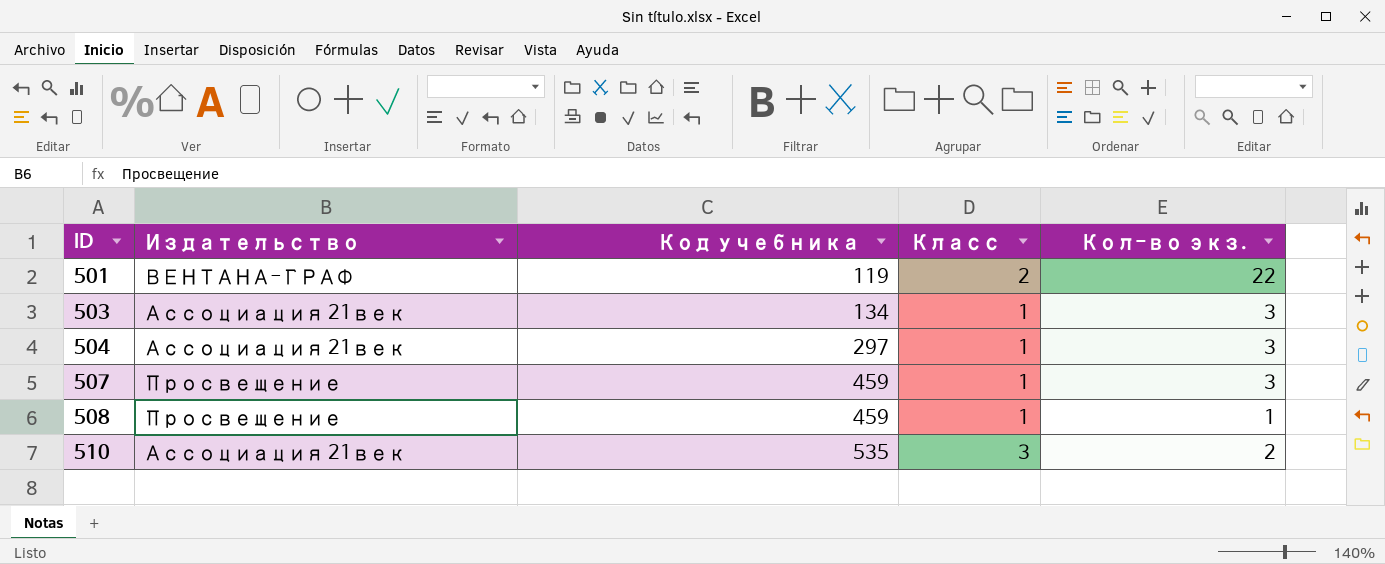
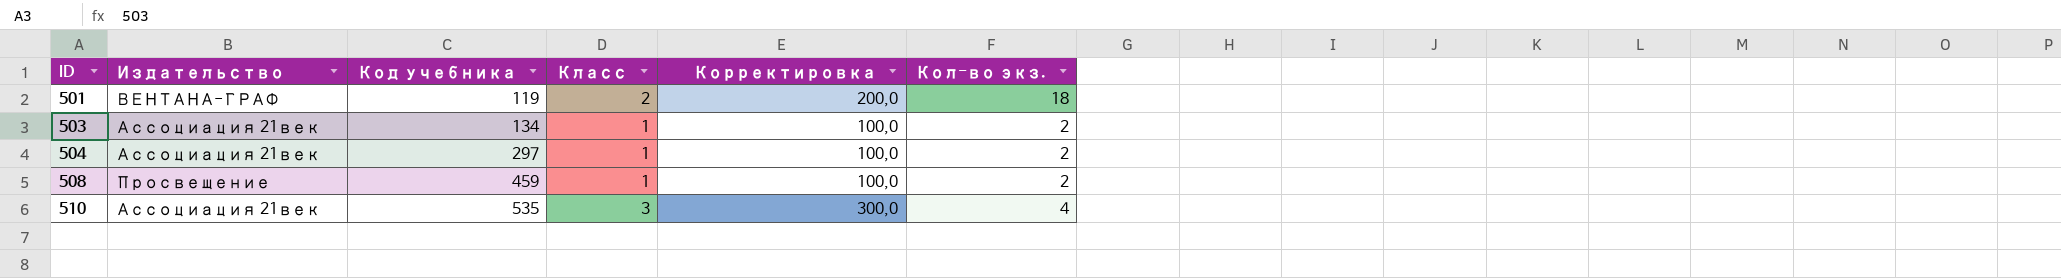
column Корректировка | formula: none -> [Класс] * 100
row 507: Просвещение | 459 | 1 | 3 -> none
501 | Кол-во экз.: 22 -> 18
503 | Кол-во экз.: 3 -> 2
504 | Кол-во экз.: 3 -> 2
508 | Кол-во экз.: 1 -> 2
510 | Кол-во экз.: 2 -> 4

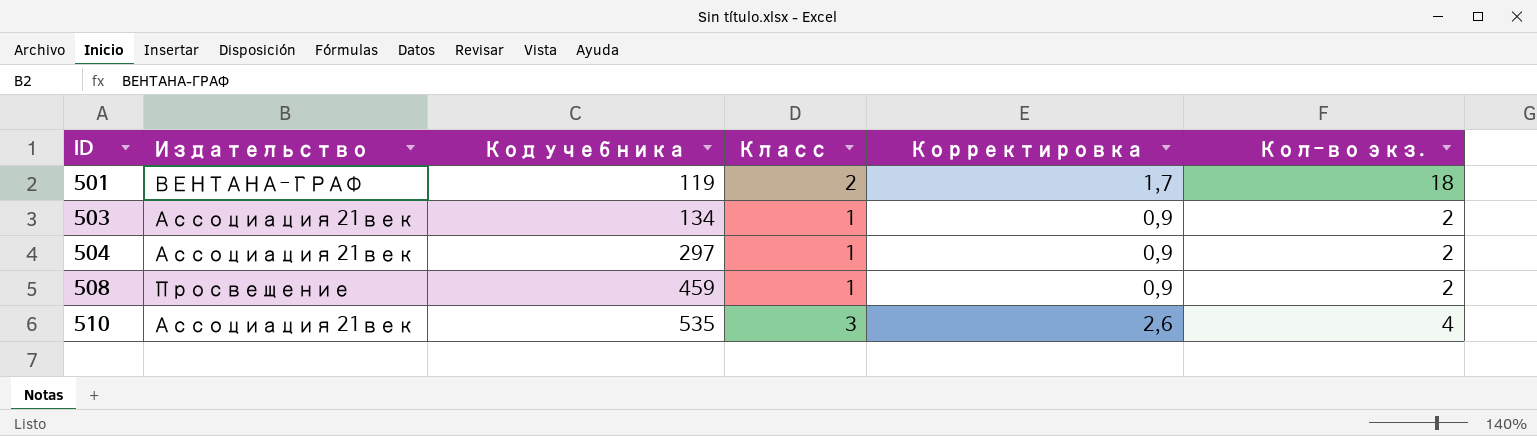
column Корректировка | formula: [Класс] * 100 -> [Класс] * 0,85

